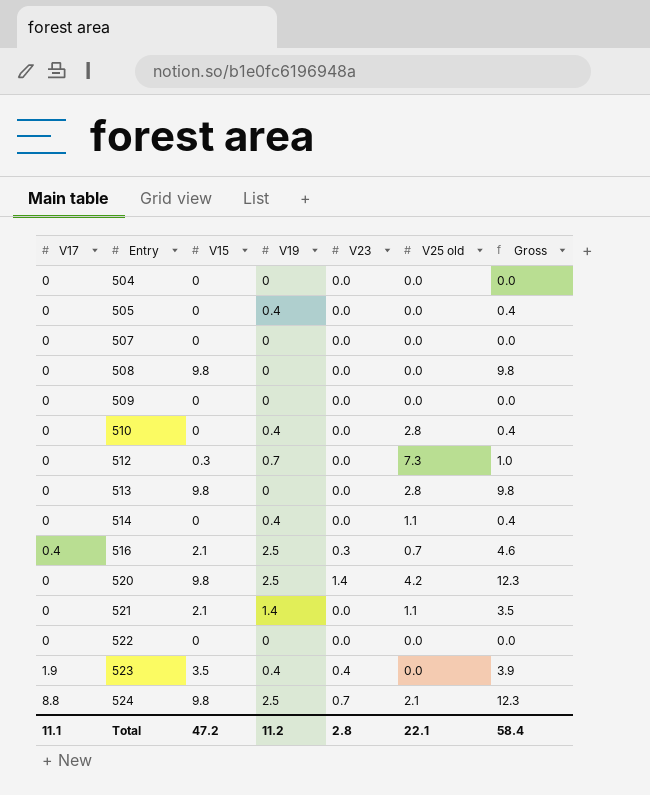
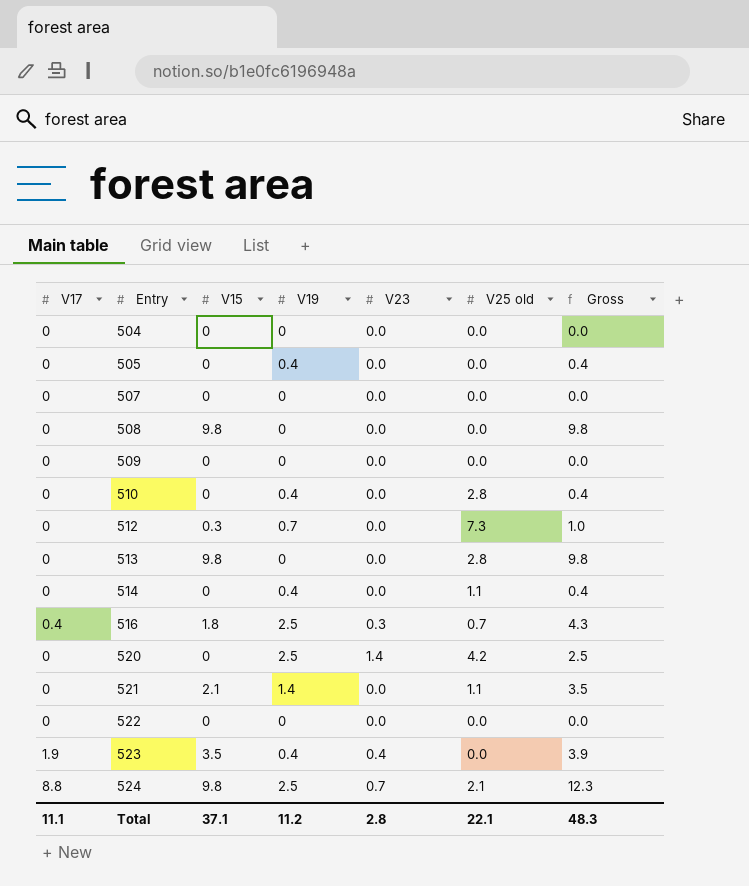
516 | V15: 2.1 -> 1.8
516 | Gross: 4.6 -> 4.3
520 | V15: 9.8 -> 0
520 | Gross: 12.3 -> 2.5
Total | V15: 47.2 -> 37.1
Total | Gross: 58.4 -> 48.3

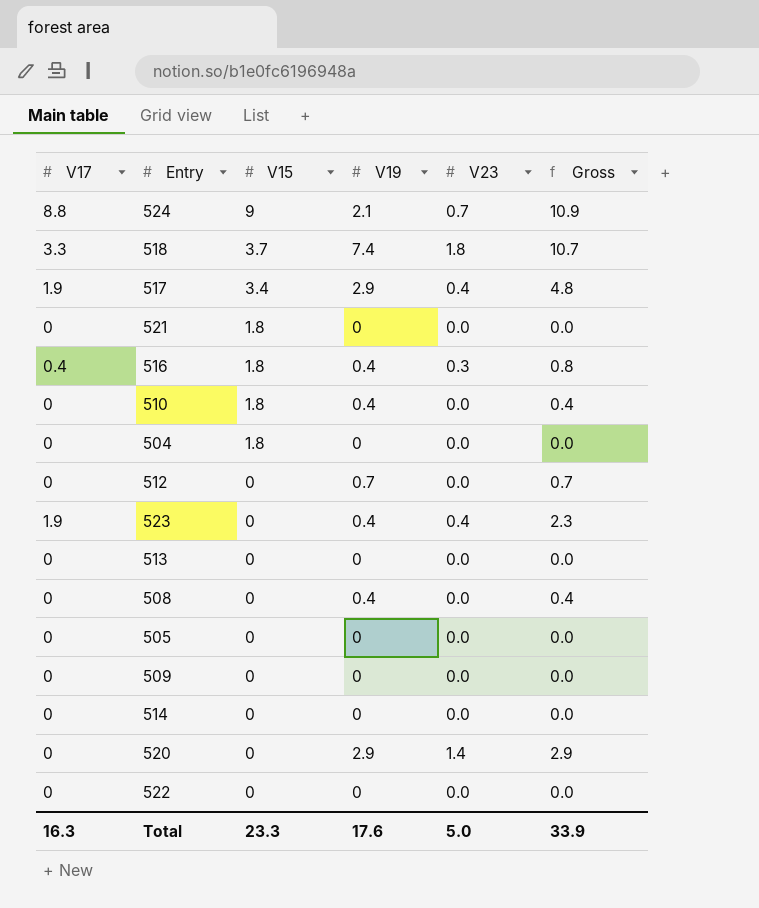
row order: Entry ascending -> V15 descending
column V25 old | position: 6 -> none
column Gross | formula: [V15] + [V19] -> [V17] + [V19]
row 507: 0 | 0 | 0 | 0.0 | 0.0 | 0.0 -> none
524 | V15: 9.8 -> 9
524 | V19: 2.5 -> 2.1
row 518: none -> 3.3 | 3.7 | 7.4 | 1.8 | 10.7
row 517: none -> 1.9 | 3.4 | 2.9 | 0.4 | 4.8
521 | V15: 2.1 -> 1.8
521 | V19: 1.4 -> 0
516 | V19: 2.5 -> 0.4
510 | V15: 0 -> 1.8
504 | V15: 0 -> 1.8
512 | V15: 0.3 -> 0
523 | V15: 3.5 -> 0
513 | V15: 9.8 -> 0
508 | V15: 9.8 -> 0
508 | V19: 0 -> 0.4
505 | V19: 0.4 -> 0
514 | V19: 0.4 -> 0
520 | V19: 2.5 -> 2.9
Total | V17: 11.1 -> 16.3
Total | V15: 37.1 -> 23.3
Total | V19: 11.2 -> 17.6
Total | V23: 2.8 -> 5.0
Total | Gross: 48.3 -> 33.9

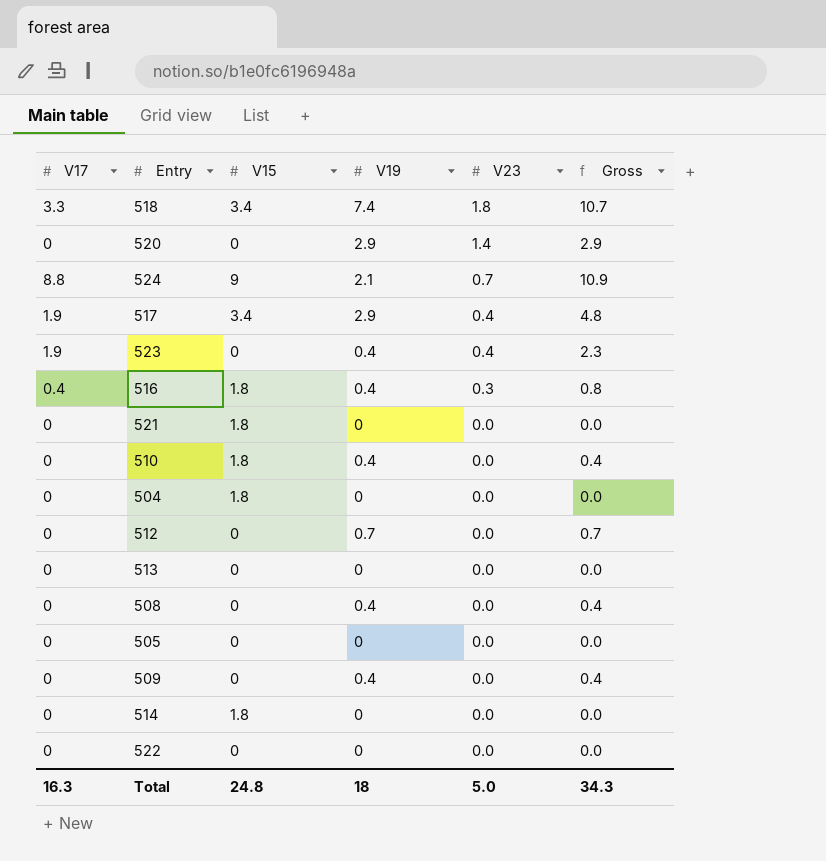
row order: V15 descending -> V23 descending
518 | V15: 3.7 -> 3.4
509 | V19: 0 -> 0.4
509 | Gross: 0.0 -> 0.4
514 | V15: 0 -> 1.8
Total | V15: 23.3 -> 24.8
Total | V19: 17.6 -> 18
Total | Gross: 33.9 -> 34.3

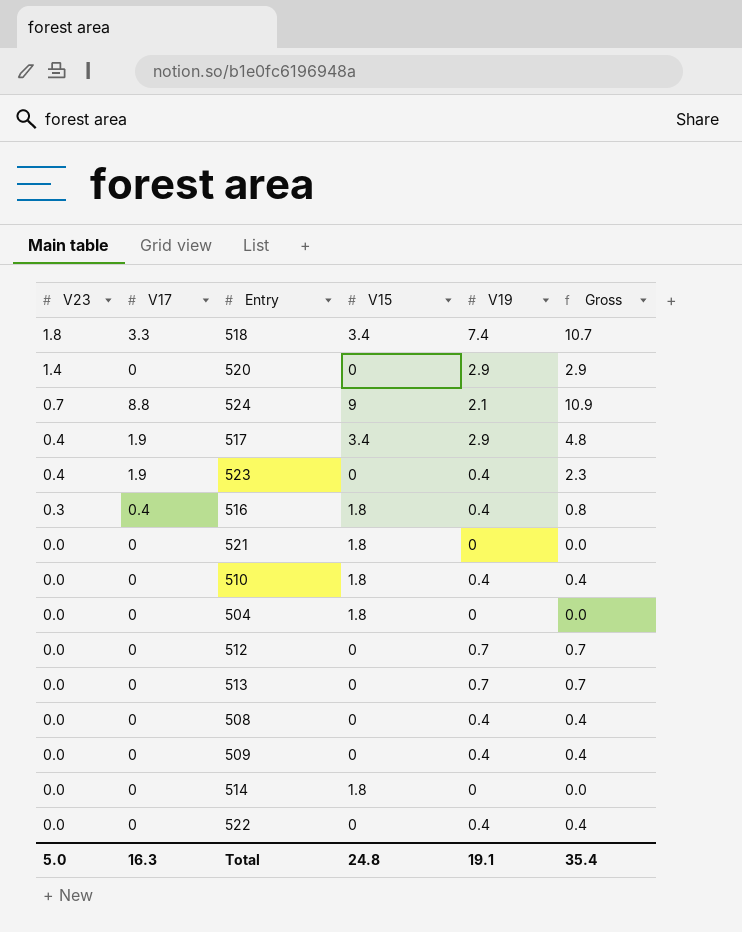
column V23 | position: 5 -> 1
row 505: 0 | 0 | 0 | 0.0 | 0.0 -> none
513 | V19: 0 -> 0.7
513 | Gross: 0.0 -> 0.7
522 | V19: 0 -> 0.4
522 | Gross: 0.0 -> 0.4
Total | V19: 18 -> 19.1
Total | Gross: 34.3 -> 35.4

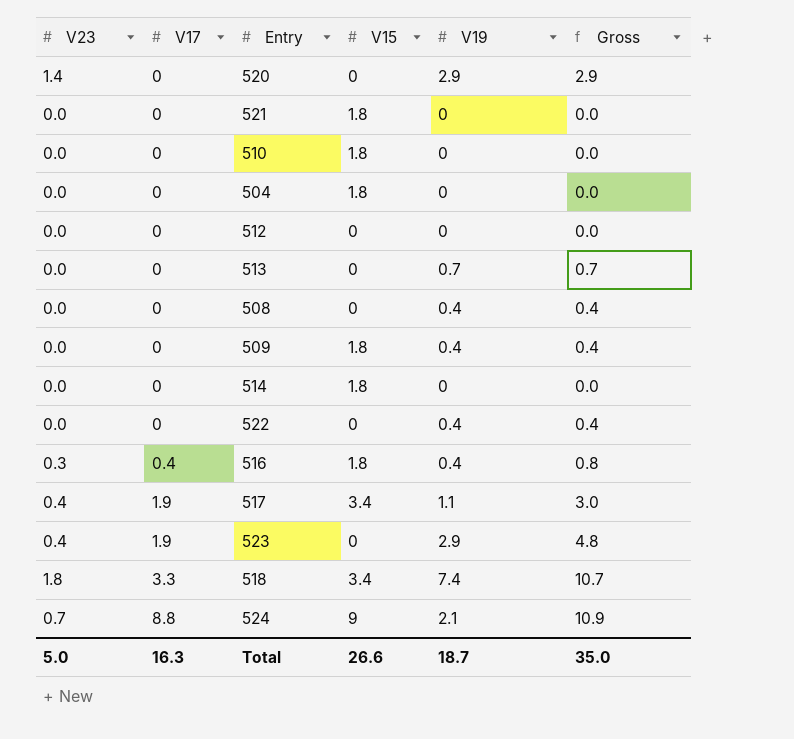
row order: V23 descending -> V17 ascending
510 | V19: 0.4 -> 0
510 | Gross: 0.4 -> 0.0
512 | V19: 0.7 -> 0
512 | Gross: 0.7 -> 0.0
509 | V15: 0 -> 1.8
517 | V19: 2.9 -> 1.1
517 | Gross: 4.8 -> 3.0
523 | V19: 0.4 -> 2.9
523 | Gross: 2.3 -> 4.8
Total | V15: 24.8 -> 26.6
Total | V19: 19.1 -> 18.7
Total | Gross: 35.4 -> 35.0

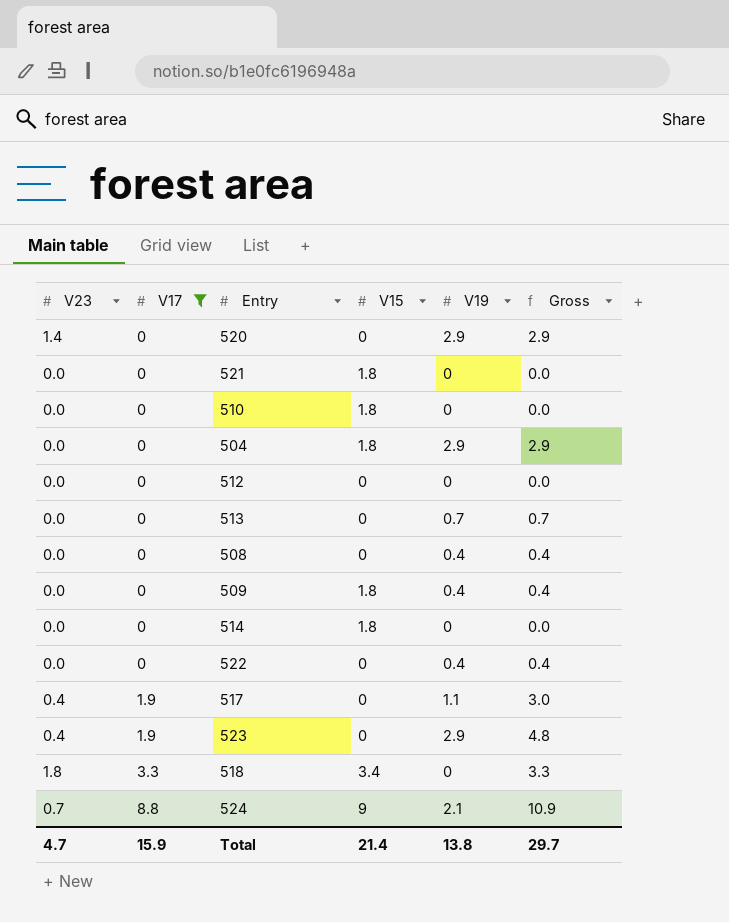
filter: none -> V17 != 0.4
504 | V19: 0 -> 2.9
504 | Gross: 0.0 -> 2.9
517 | V15: 3.4 -> 0
518 | V19: 7.4 -> 0
518 | Gross: 10.7 -> 3.3
Total | V23: 5.0 -> 4.7
Total | V17: 16.3 -> 15.9
Total | V15: 26.6 -> 21.4
Total | V19: 18.7 -> 13.8
Total | Gross: 35.0 -> 29.7

